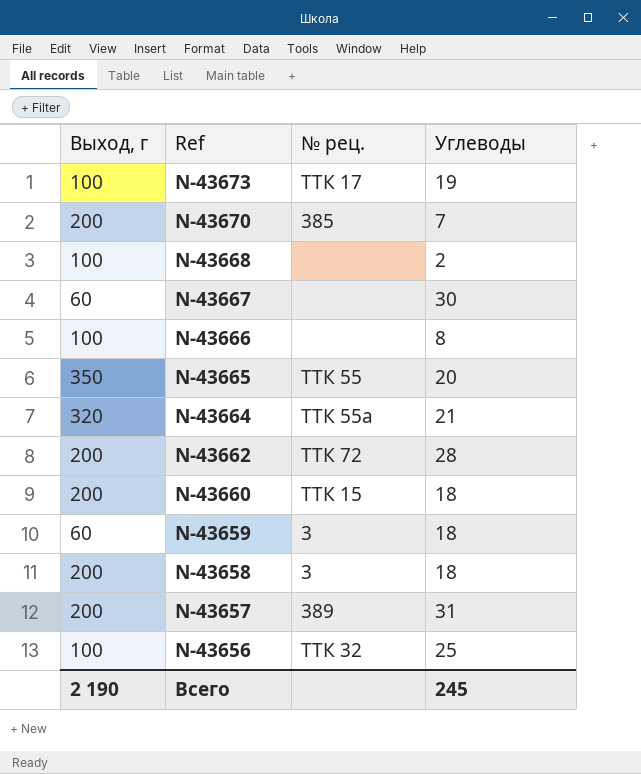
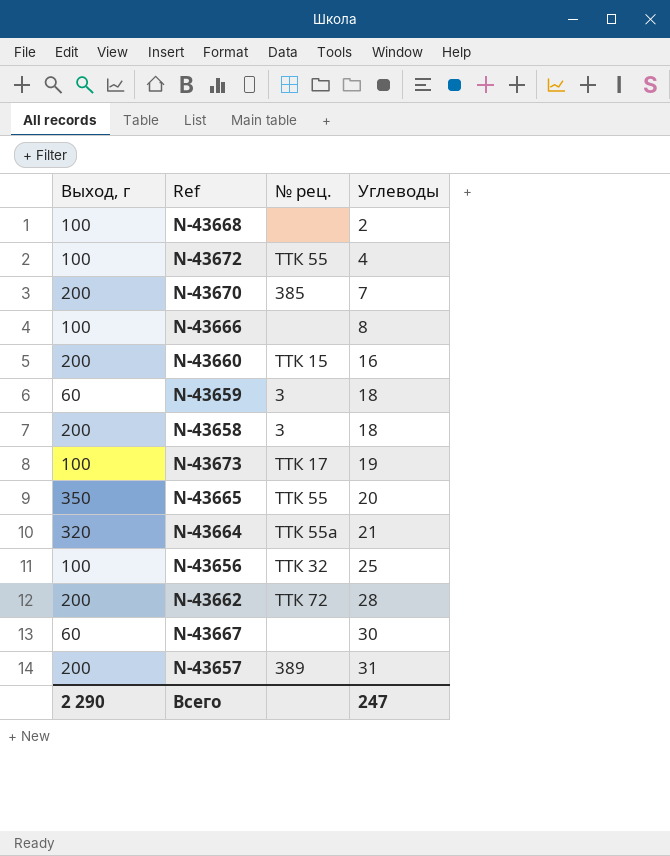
row order: Ref descending -> Углеводы ascending
row N-43672: none -> 100 | ТТК 55 | 4
N-43660 | Углеводы: 18 -> 16
Всего | Выход, г: 2 190 -> 2 290
Всего | Углеводы: 245 -> 247

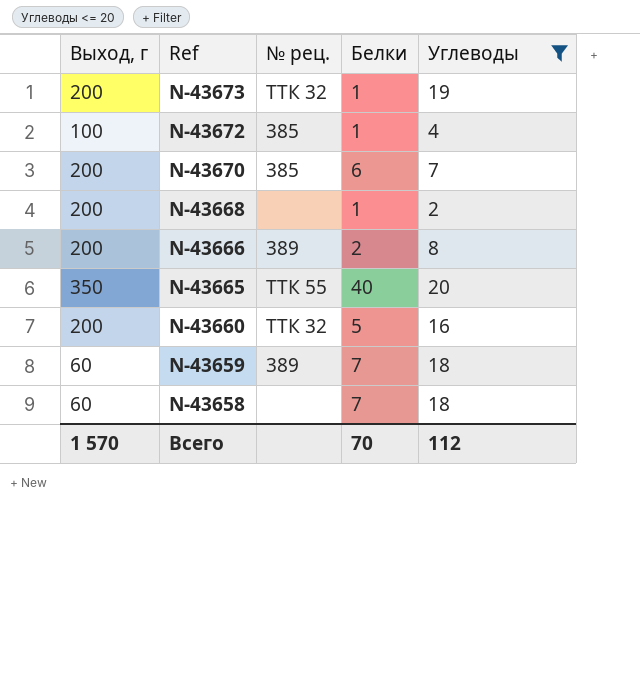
filter: none -> Углеводы <= 20
row order: Углеводы ascending -> Ref descending
column Белки | position: none -> 4
N-43673 | Выход, г: 100 -> 200
N-43673 | № рец.: ТТК 17 -> ТТК 32
N-43672 | № рец.: ТТК 55 -> 385
N-43668 | Выход, г: 100 -> 200
N-43666 | Выход, г: 100 -> 200
N-43666 | № рец.: none -> 389
N-43660 | № рец.: ТТК 15 -> ТТК 32
N-43659 | № рец.: 3 -> 389
N-43658 | Выход, г: 200 -> 60
N-43658 | № рец.: 3 -> none
Всего | Выход, г: 2 290 -> 1 570
Всего | Углеводы: 247 -> 112

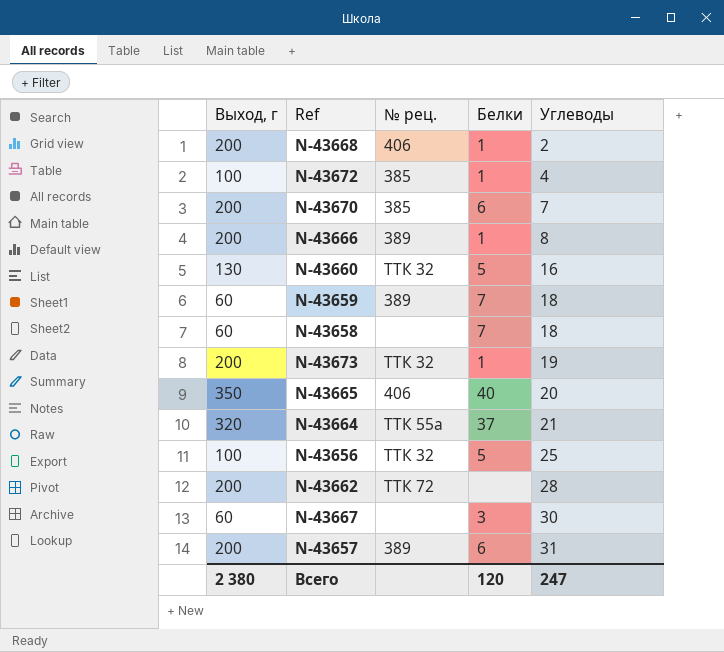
filter: Углеводы <= 20 -> none
row order: Ref descending -> Углеводы ascending
N-43668 | № рец.: none -> 406
N-43666 | Белки: 2 -> 1
N-43660 | Выход, г: 200 -> 130
N-43665 | № рец.: ТТК 55 -> 406
Всего | Выход, г: 1 570 -> 2 380
Всего | Белки: 70 -> 120
Всего | Углеводы: 112 -> 247

